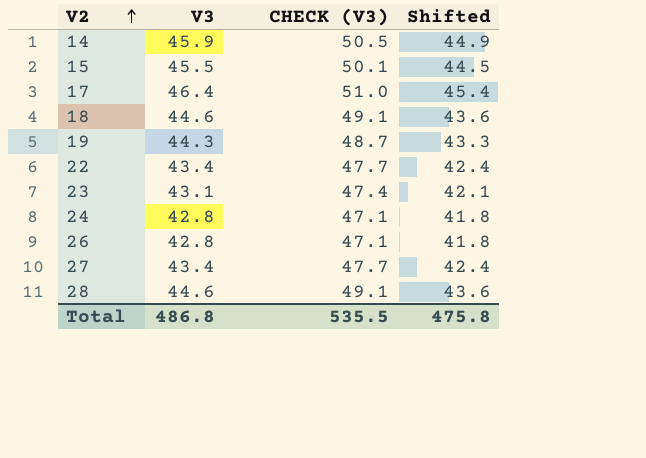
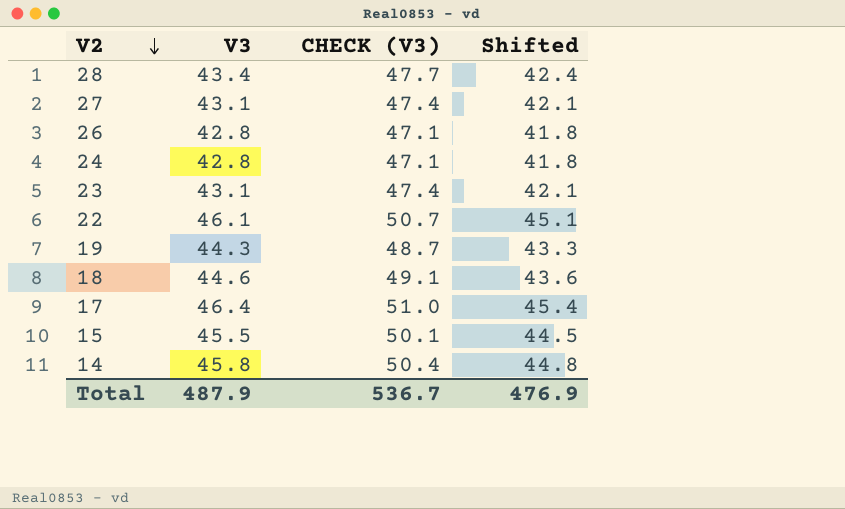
row order: V2 ascending -> V2 descending
28 | V3: 44.6 -> 43.4
28 | CHECK (V3): 49.1 -> 47.7
28 | Shifted: 43.6 -> 42.4
27 | V3: 43.4 -> 43.1
27 | CHECK (V3): 47.7 -> 47.4
27 | Shifted: 42.4 -> 42.1
22 | V3: 43.4 -> 46.1
22 | CHECK (V3): 47.7 -> 50.7
22 | Shifted: 42.4 -> 45.1
14 | V3: 45.9 -> 45.8
14 | CHECK (V3): 50.5 -> 50.4
14 | Shifted: 44.9 -> 44.8
Total | V3: 486.8 -> 487.9
Total | CHECK (V3): 535.5 -> 536.7
Total | Shifted: 475.8 -> 476.9

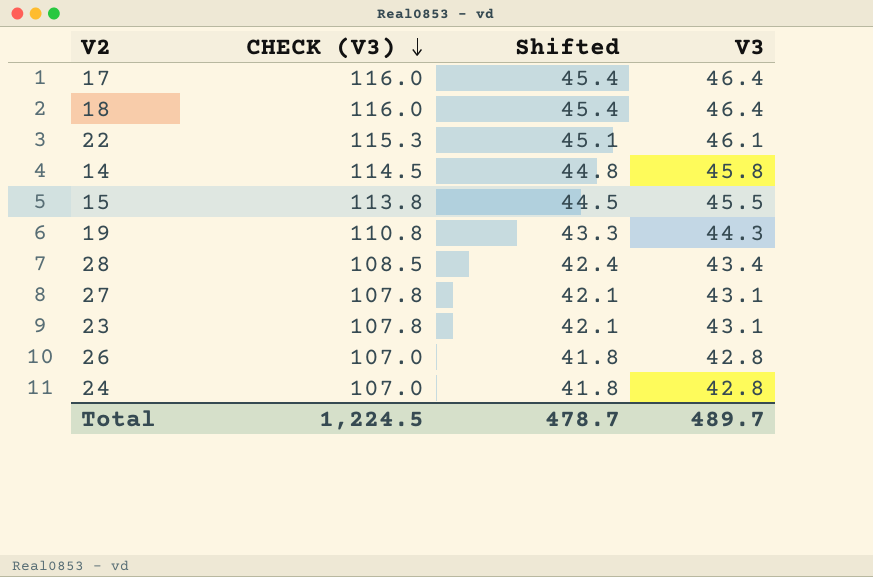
row order: V2 descending -> CHECK (V3) descending
column CHECK (V3) | formula: [V3] * 1.1 -> [V3] * 2.5
column V3 | position: 2 -> 4
18 | Shifted: 43.6 -> 45.4
18 | V3: 44.6 -> 46.4
Total | CHECK (V3): 536.7 -> 1,224.5
Total | Shifted: 476.9 -> 478.7
Total | V3: 487.9 -> 489.7

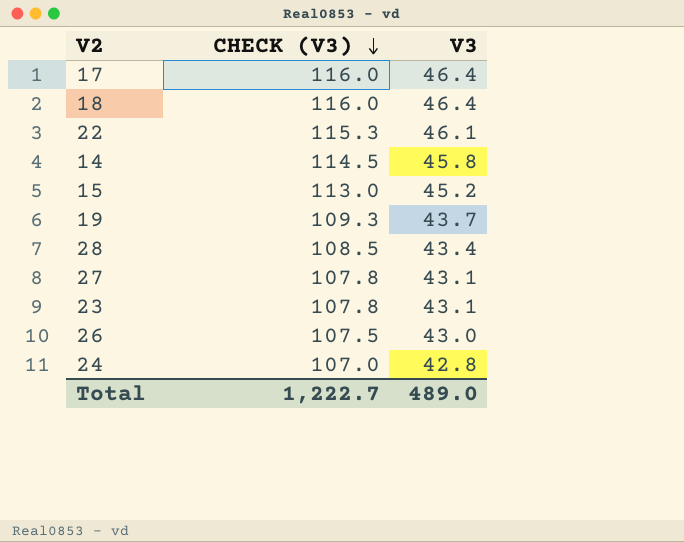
column Shifted | formula: [V3] - 1 -> none
15 | CHECK (V3): 113.8 -> 113.0
15 | V3: 45.5 -> 45.2
19 | CHECK (V3): 110.8 -> 109.3
19 | V3: 44.3 -> 43.7
26 | CHECK (V3): 107.0 -> 107.5
26 | V3: 42.8 -> 43.0
Total | CHECK (V3): 1,224.5 -> 1,222.7
Total | V3: 489.7 -> 489.0

